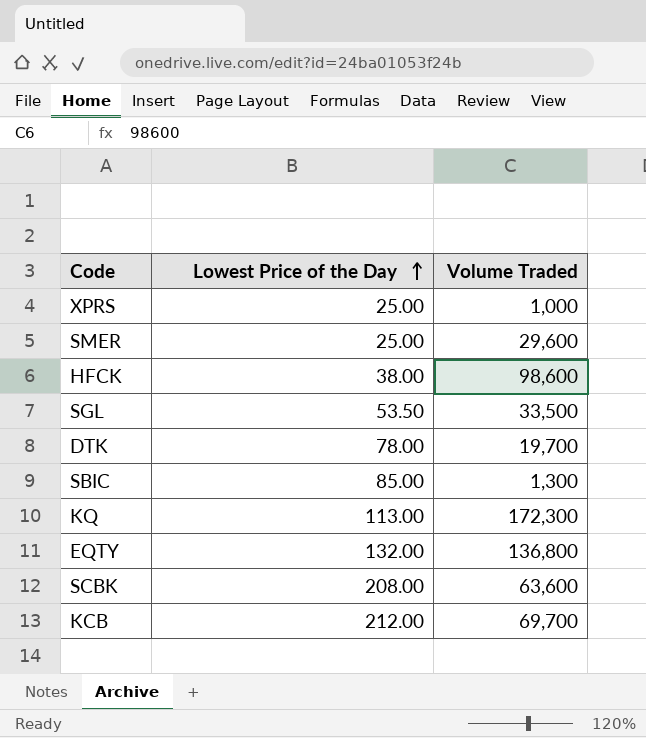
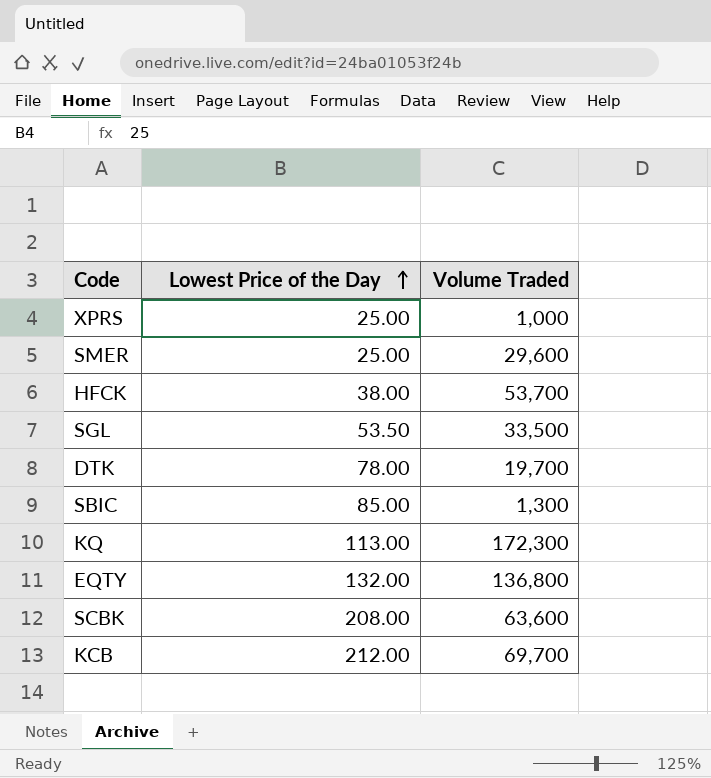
HFCK | Volume Traded: 98,600 -> 53,700

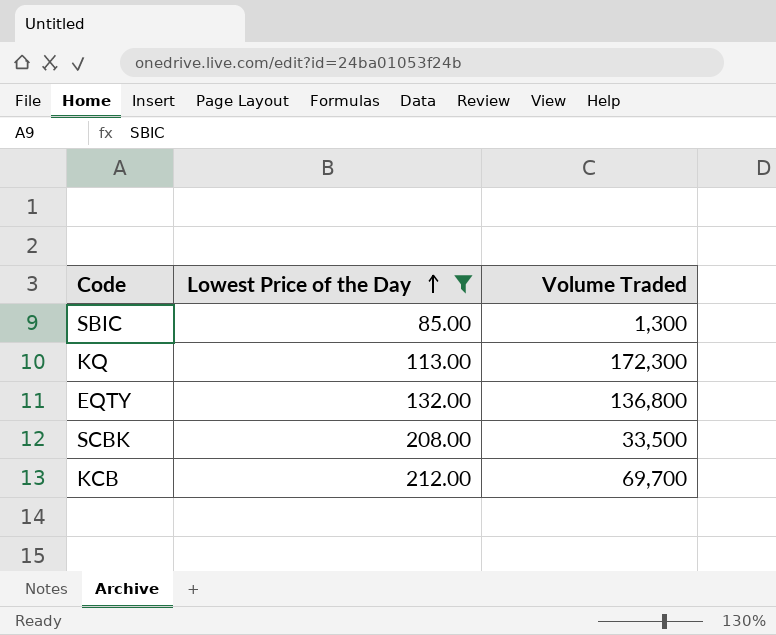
filter: none -> Lowest Price of the Day >= 85.00
SCBK | Volume Traded: 63,600 -> 33,500

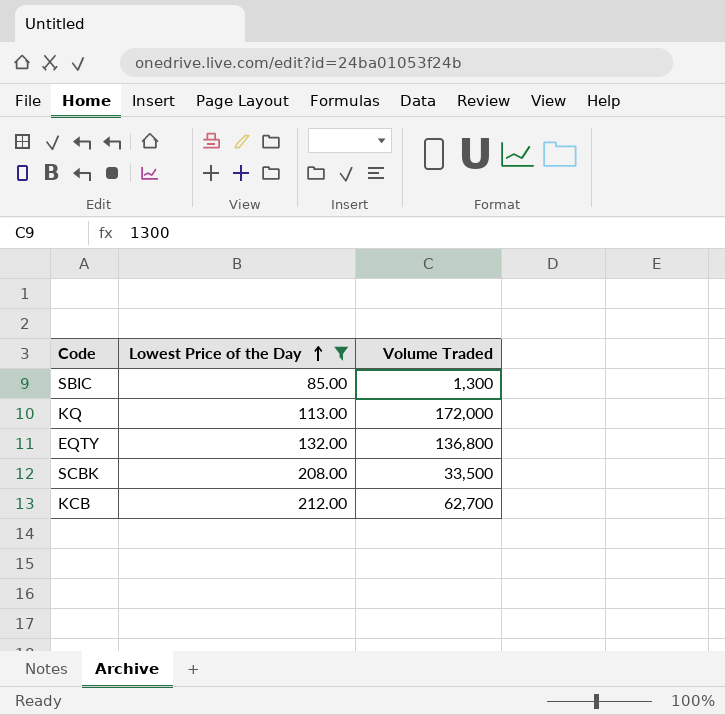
KQ | Volume Traded: 172,300 -> 172,000
KCB | Volume Traded: 69,700 -> 62,700

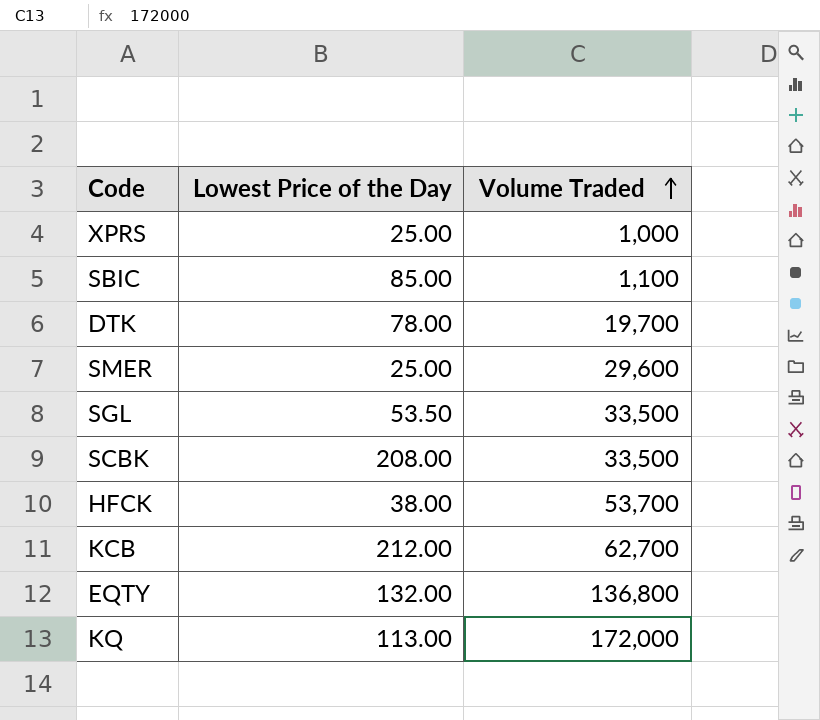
filter: Lowest Price of the Day >= 85.00 -> none
row order: Lowest Price of the Day ascending -> Volume Traded ascending
SBIC | Volume Traded: 1,300 -> 1,100

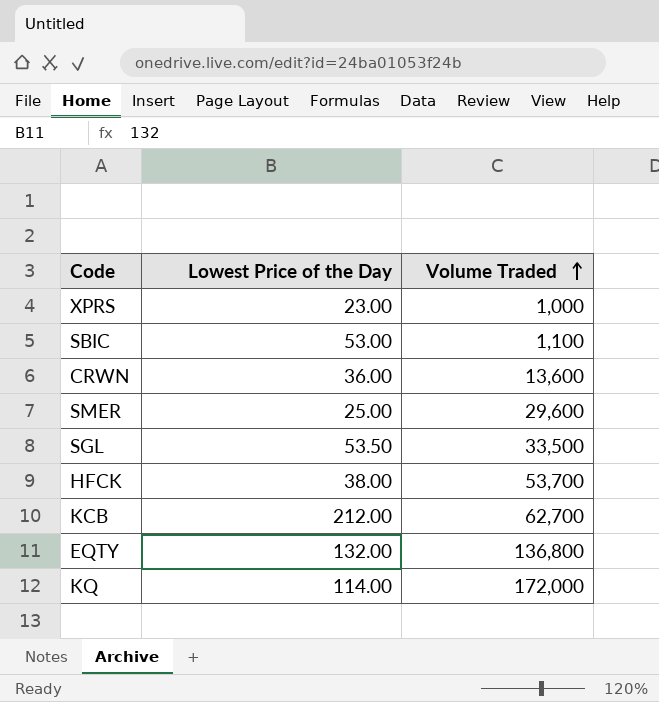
row DTK: 78.00 | 19,700 -> none
row SCBK: 208.00 | 33,500 -> none
XPRS | Lowest Price of the Day: 25.00 -> 23.00
SBIC | Lowest Price of the Day: 85.00 -> 53.00
row CRWN: none -> 36.00 | 13,600
KQ | Lowest Price of the Day: 113.00 -> 114.00

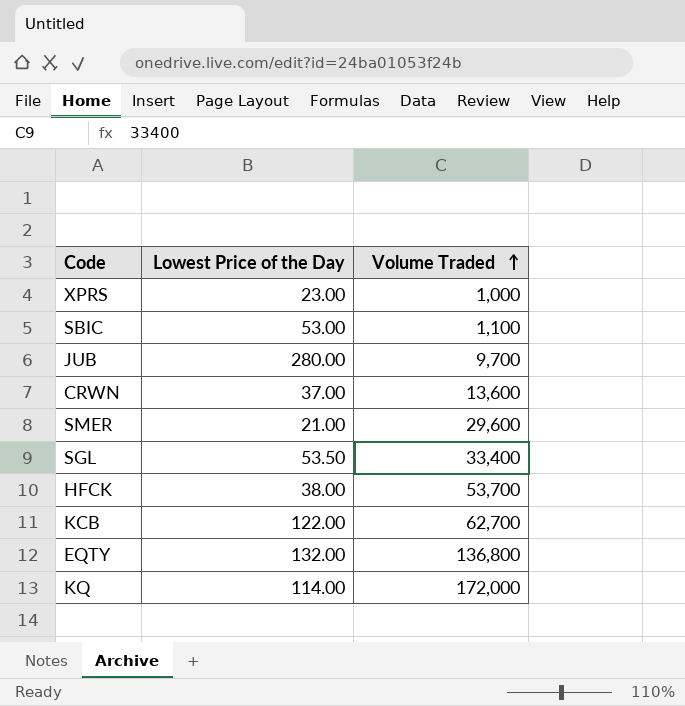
row JUB: none -> 280.00 | 9,700
CRWN | Lowest Price of the Day: 36.00 -> 37.00
SMER | Lowest Price of the Day: 25.00 -> 21.00
SGL | Volume Traded: 33,500 -> 33,400
KCB | Lowest Price of the Day: 212.00 -> 122.00

